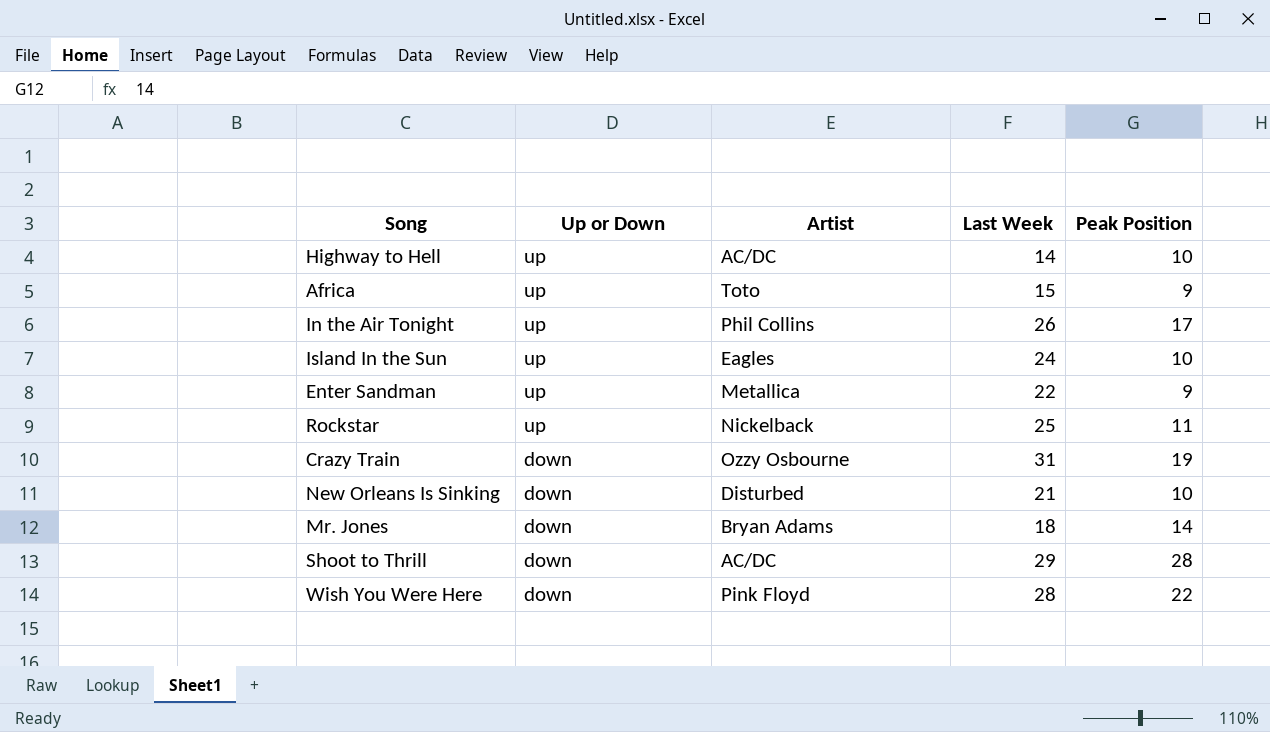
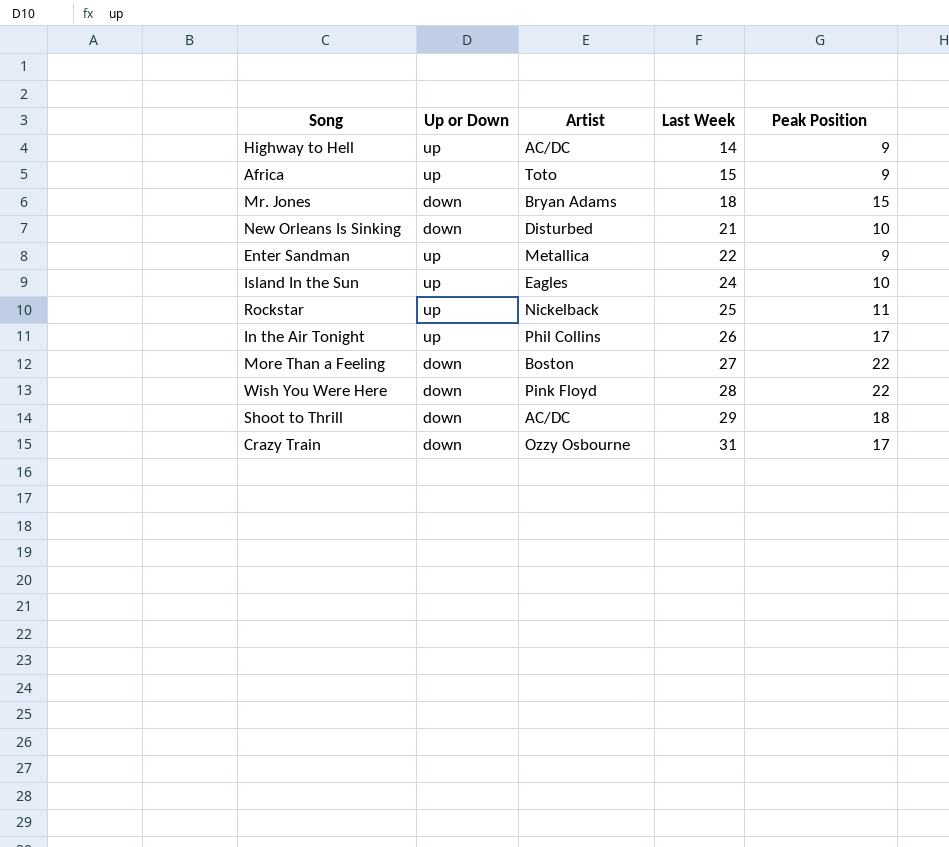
row order: Up or Down descending -> Last Week ascending
Highway to Hell | Peak Position: 10 -> 9
Mr. Jones | Peak Position: 14 -> 15
row More Than a Feeling: none -> down | Boston | 27 | 22
Shoot to Thrill | Peak Position: 28 -> 18
Crazy Train | Peak Position: 19 -> 17

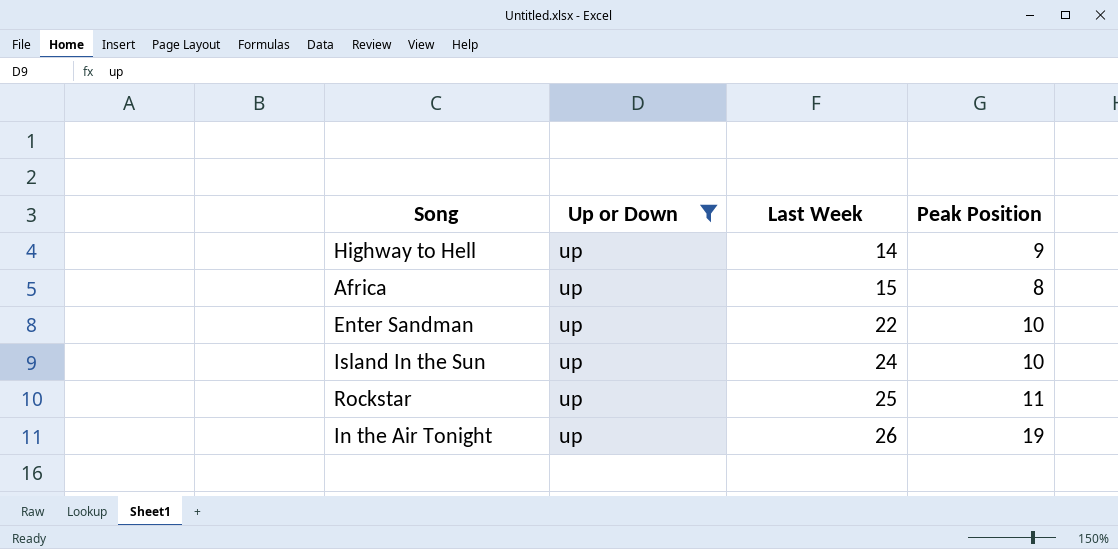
filter: none -> Up or Down = up
column Artist | position: 3 -> none
Africa | Peak Position: 9 -> 8
Enter Sandman | Peak Position: 9 -> 10
In the Air Tonight | Peak Position: 17 -> 19

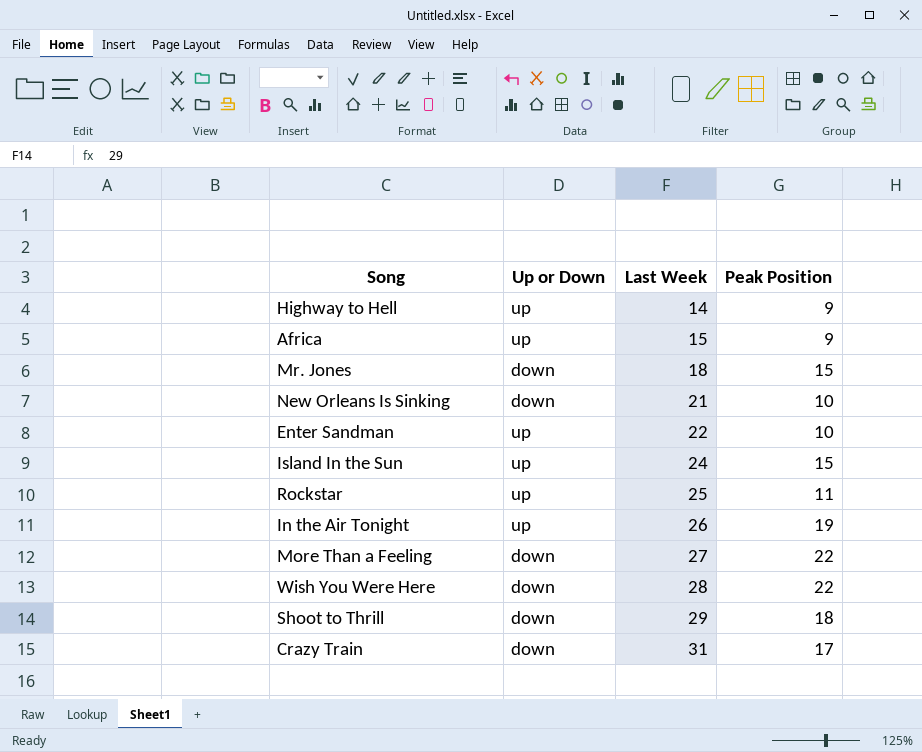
filter: Up or Down = up -> none
Africa | Peak Position: 8 -> 9
Island In the Sun | Peak Position: 10 -> 15

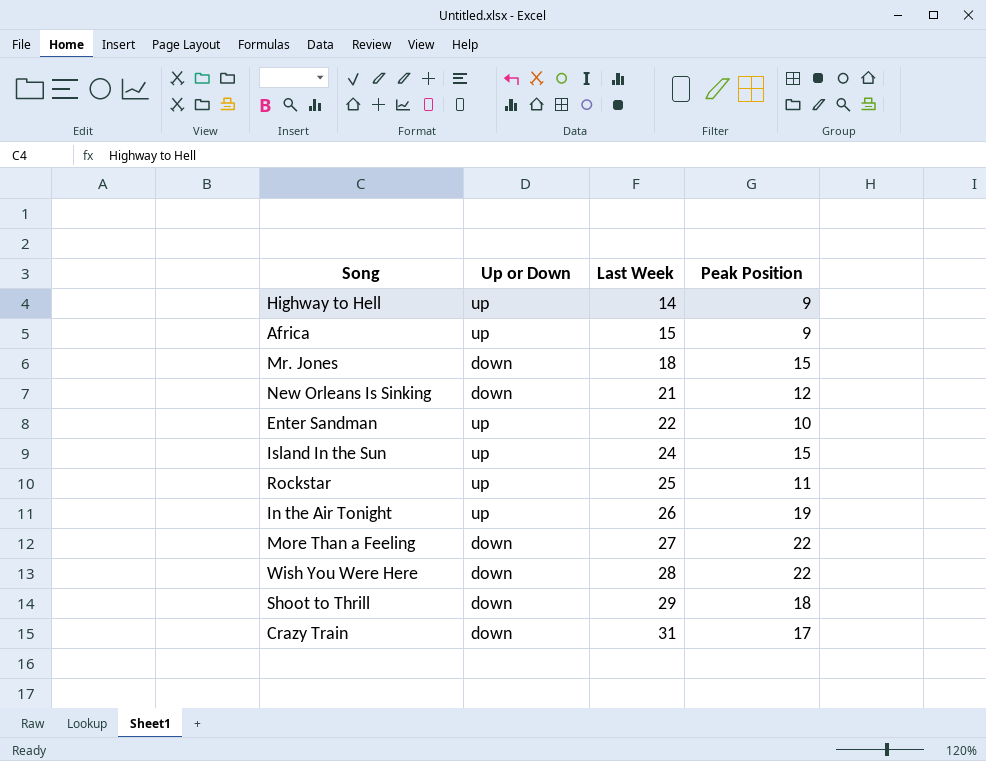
New Orleans Is Sinking | Peak Position: 10 -> 12

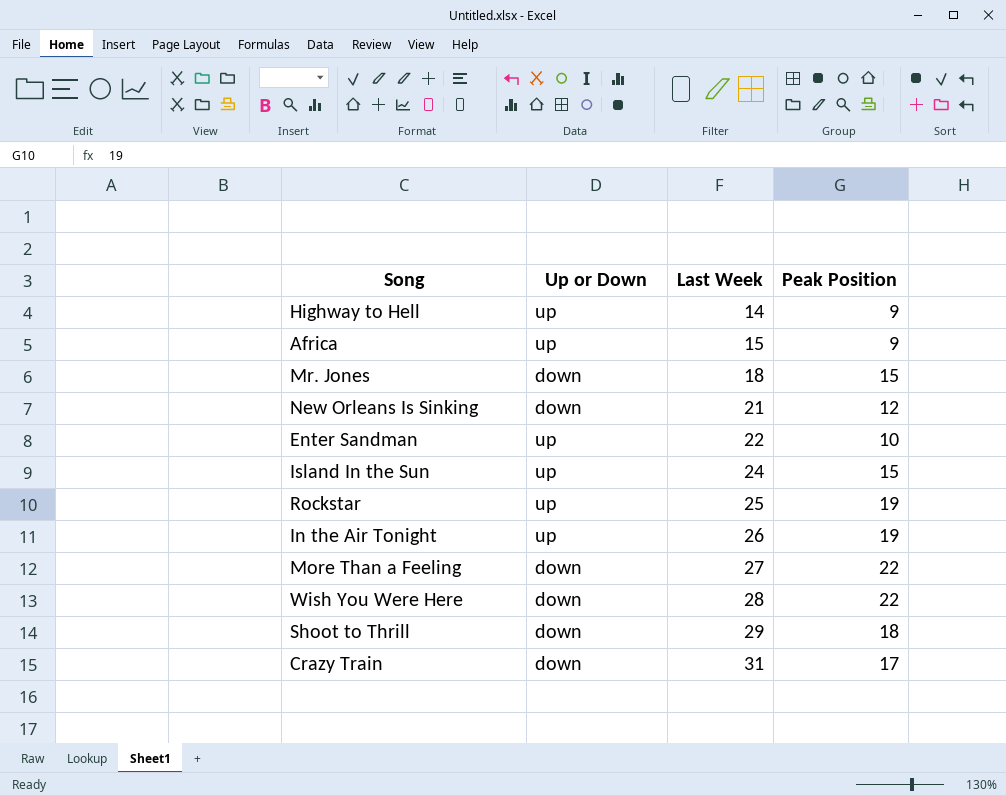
Rockstar | Peak Position: 11 -> 19

